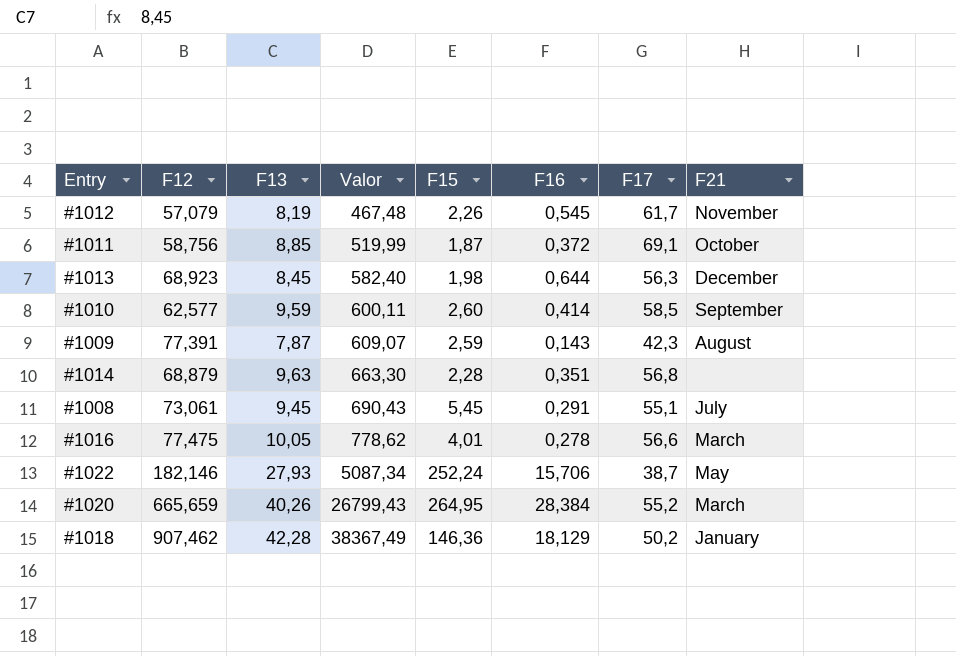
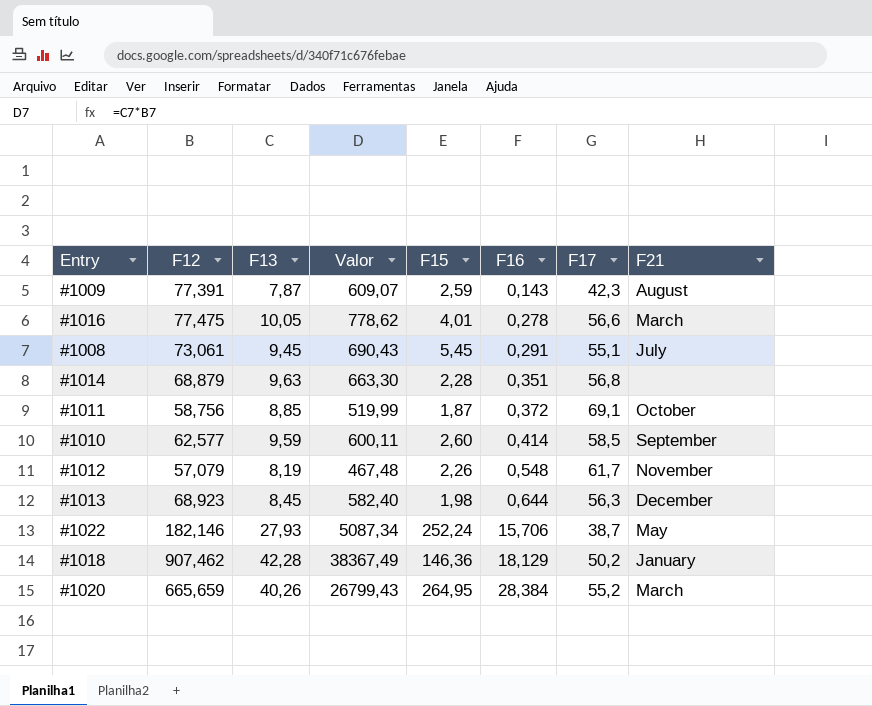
row order: Valor ascending -> F16 ascending
#1012 | F16: 0,545 -> 0,548

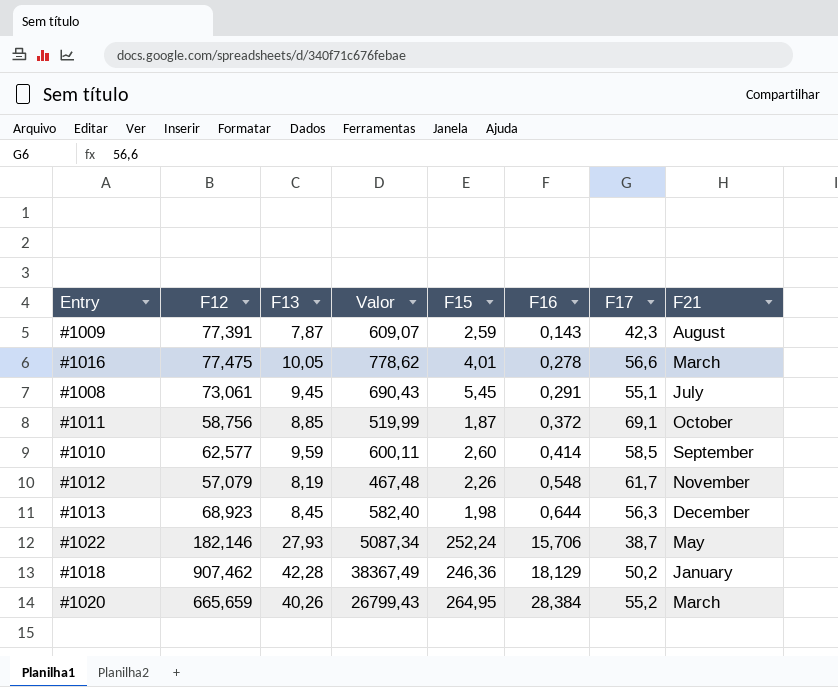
row #1014: 68,879 | 9,63 | 663,30 | 2,28 | 0,351 | 56,8 | none -> none
#1018 | F15: 146,36 -> 246,36

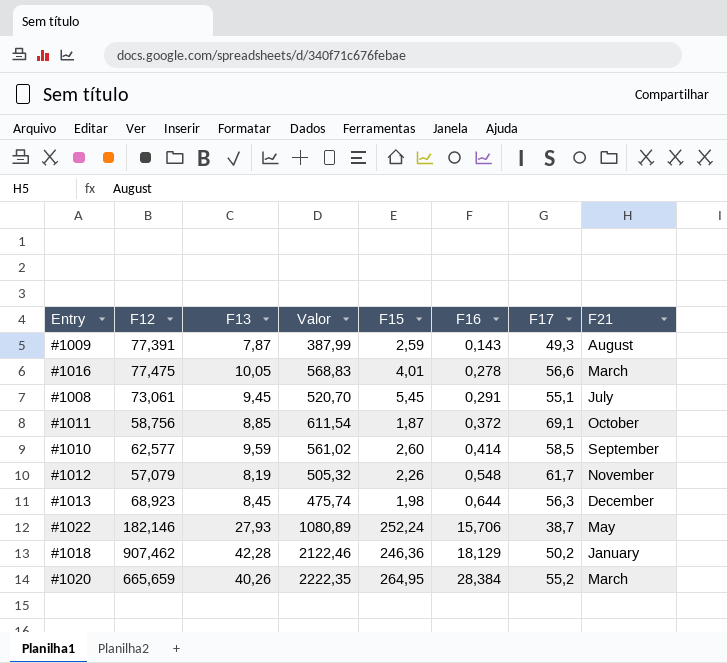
column Valor | formula: [F12] * [F13] -> [F13] * [F17]
#1009 | F17: 42,3 -> 49,3

